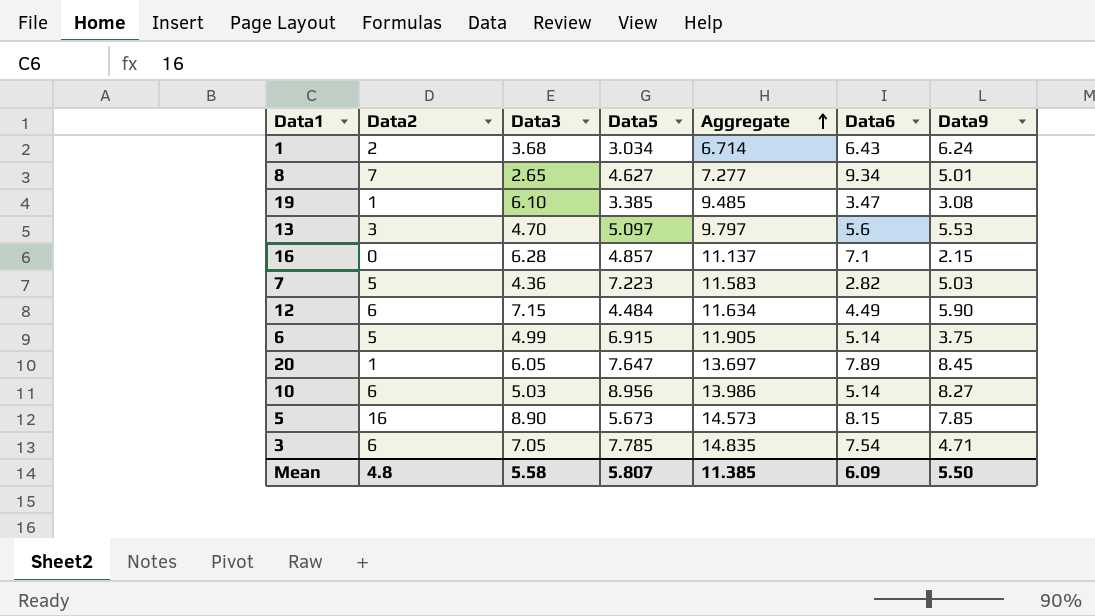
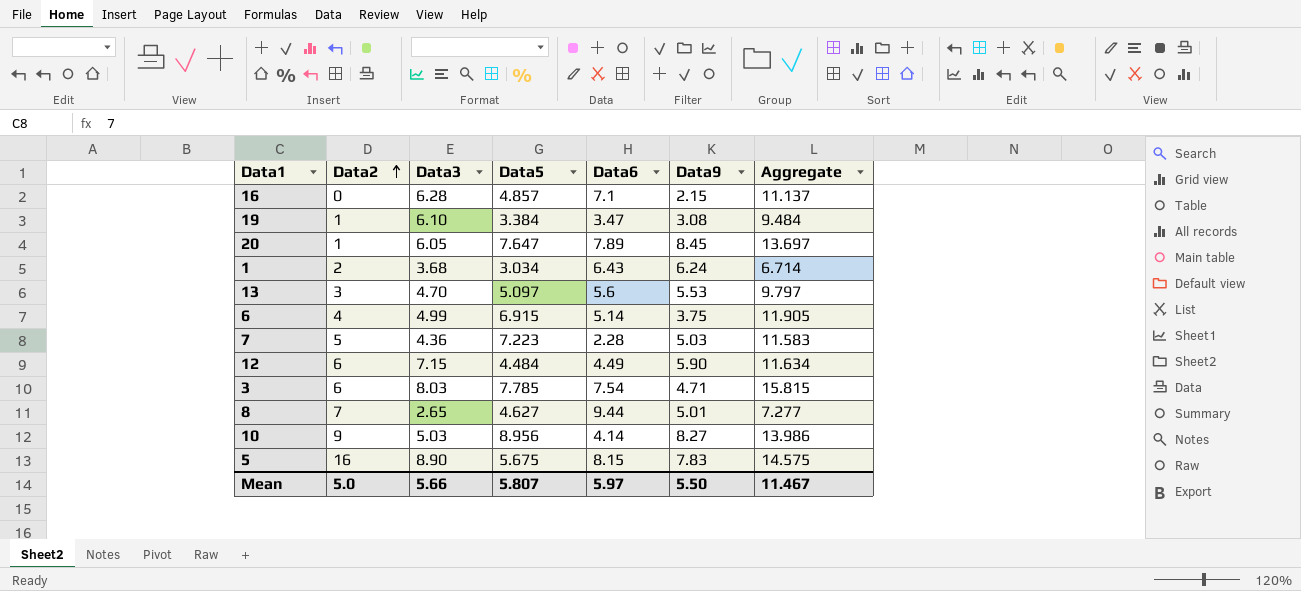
row order: Aggregate ascending -> Data2 ascending
column Aggregate | position: 5 -> 7
19 | Data5: 3.385 -> 3.384
19 | Aggregate: 9.485 -> 9.484
6 | Data2: 5 -> 4
7 | Data6: 2.82 -> 2.28
3 | Data3: 7.05 -> 8.03
3 | Aggregate: 14.835 -> 15.815
8 | Data6: 9.34 -> 9.44
10 | Data2: 6 -> 9
10 | Data6: 5.14 -> 4.14
5 | Data5: 5.673 -> 5.675
5 | Data9: 7.85 -> 7.83
5 | Aggregate: 14.573 -> 14.575
Mean | Data2: 4.8 -> 5.0
Mean | Data3: 5.58 -> 5.66
Mean | Data6: 6.09 -> 5.97
Mean | Aggregate: 11.385 -> 11.467

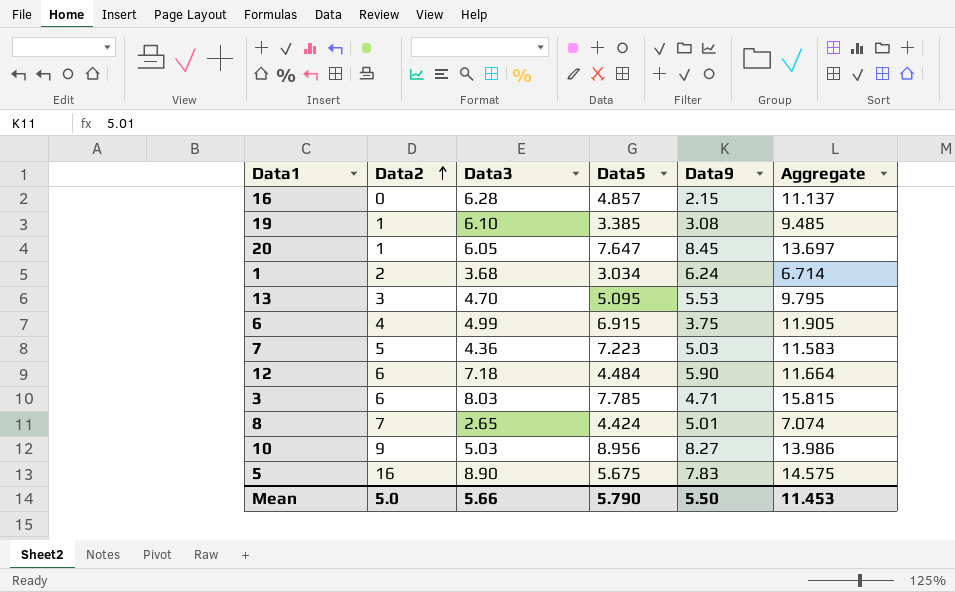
column Data6 | position: 5 -> none
19 | Data5: 3.384 -> 3.385
19 | Aggregate: 9.484 -> 9.485
13 | Data5: 5.097 -> 5.095
13 | Aggregate: 9.797 -> 9.795
12 | Data3: 7.15 -> 7.18
12 | Aggregate: 11.634 -> 11.664
8 | Data5: 4.627 -> 4.424
8 | Aggregate: 7.277 -> 7.074
Mean | Data5: 5.807 -> 5.790
Mean | Aggregate: 11.467 -> 11.453

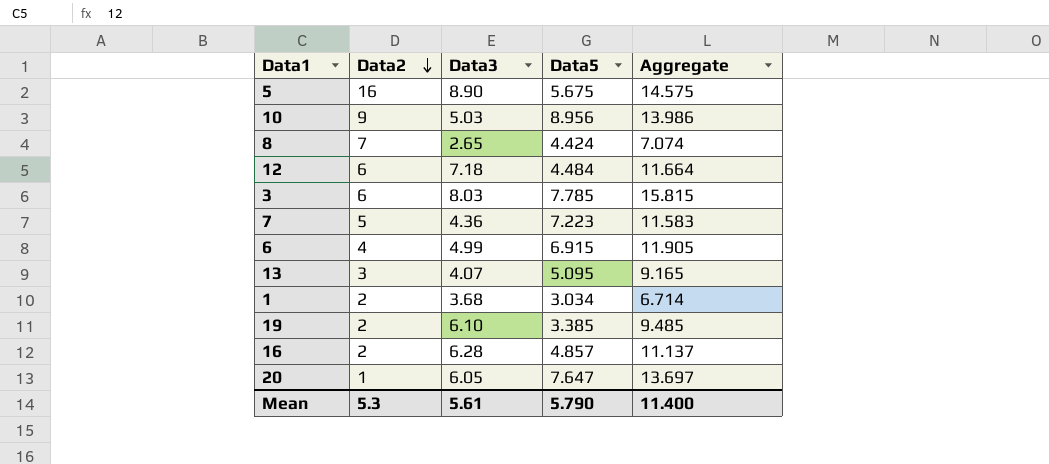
row order: Data2 ascending -> Data2 descending
column Data9 | position: 5 -> none
13 | Data3: 4.70 -> 4.07
13 | Aggregate: 9.795 -> 9.165
19 | Data2: 1 -> 2
16 | Data2: 0 -> 2
Mean | Data2: 5.0 -> 5.3
Mean | Data3: 5.66 -> 5.61
Mean | Aggregate: 11.453 -> 11.400

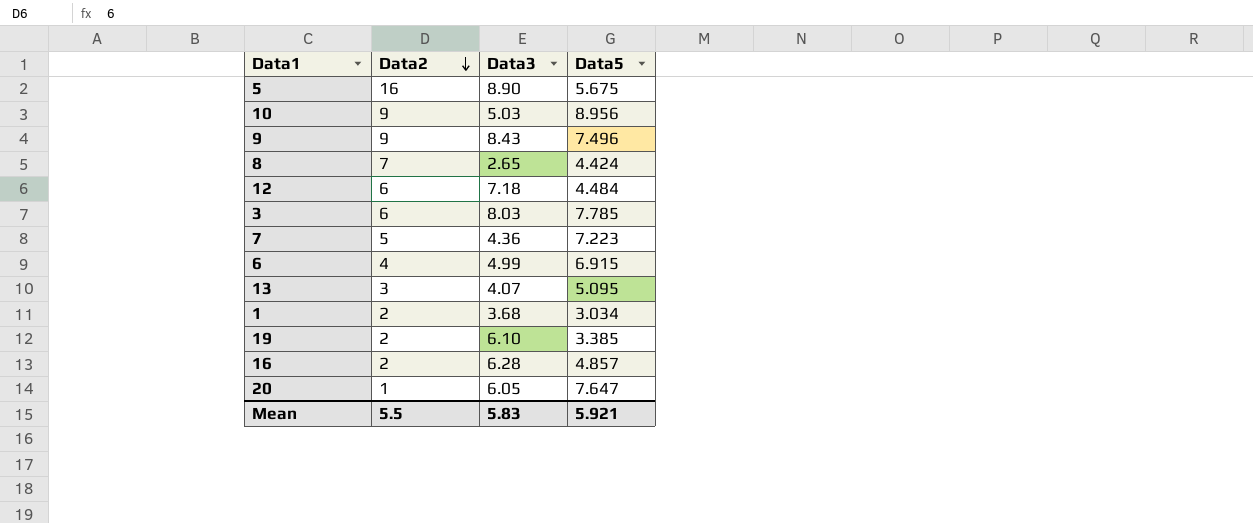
column Aggregate | formula: [Data3] + [Data5] -> none
row 9: none -> 9 | 8.43 | 7.496
Mean | Data2: 5.3 -> 5.5
Mean | Data3: 5.61 -> 5.83
Mean | Data5: 5.790 -> 5.921

